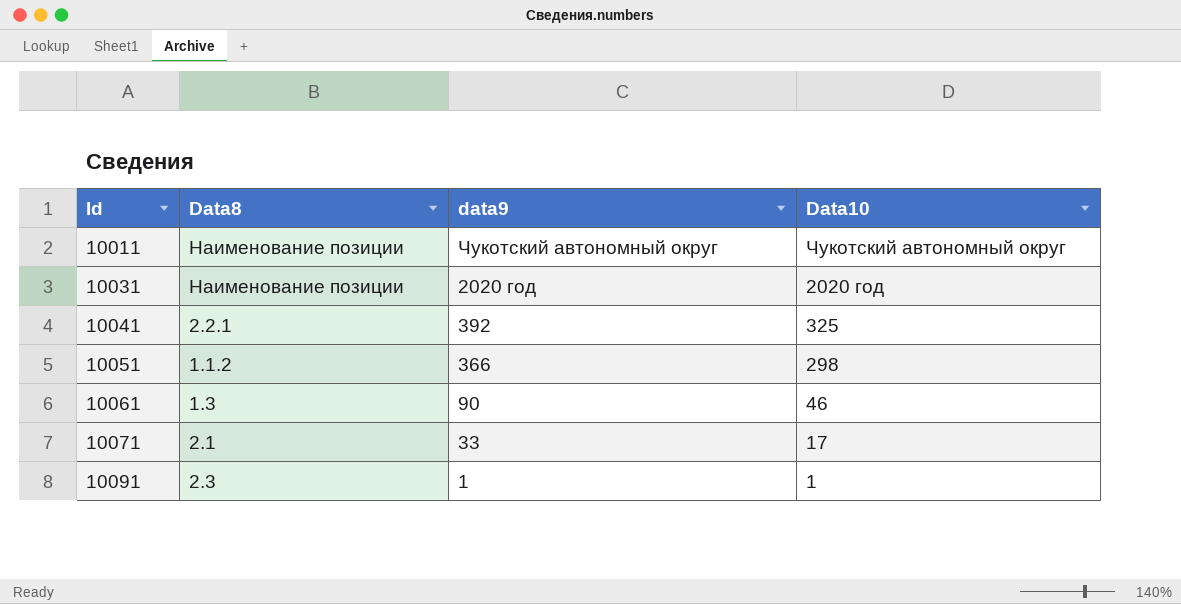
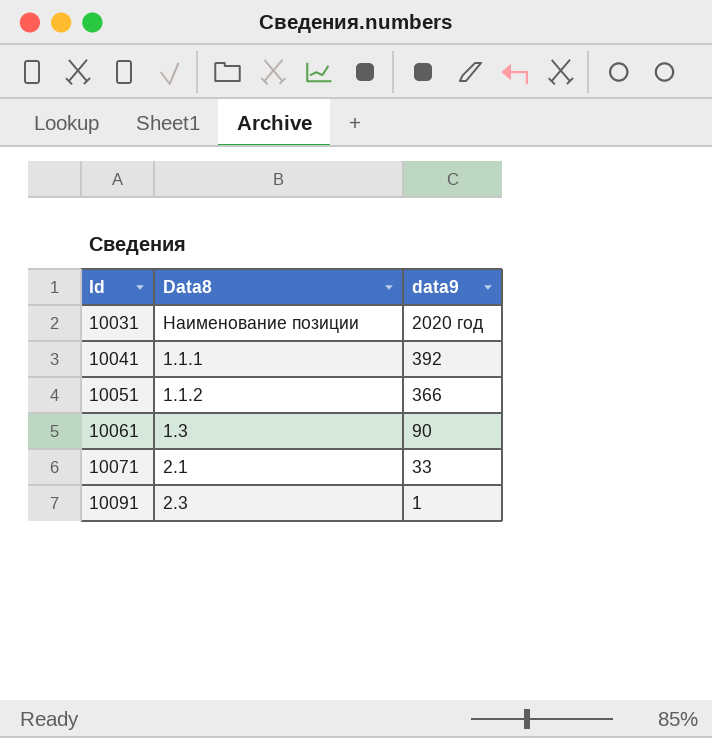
column Data10 | position: 4 -> none
row 10011: Наименование позиции | Чукотский автономный округ | Чукотский автономный округ -> none
10041 | Data8: 2.2.1 -> 1.1.1

